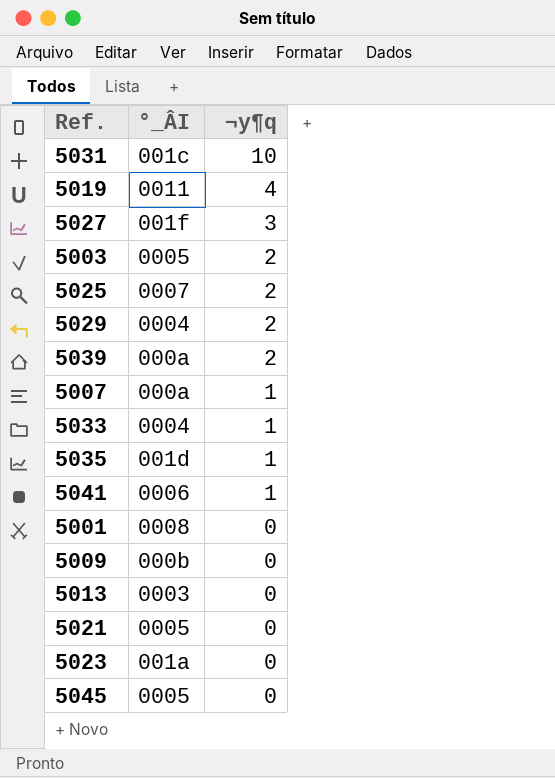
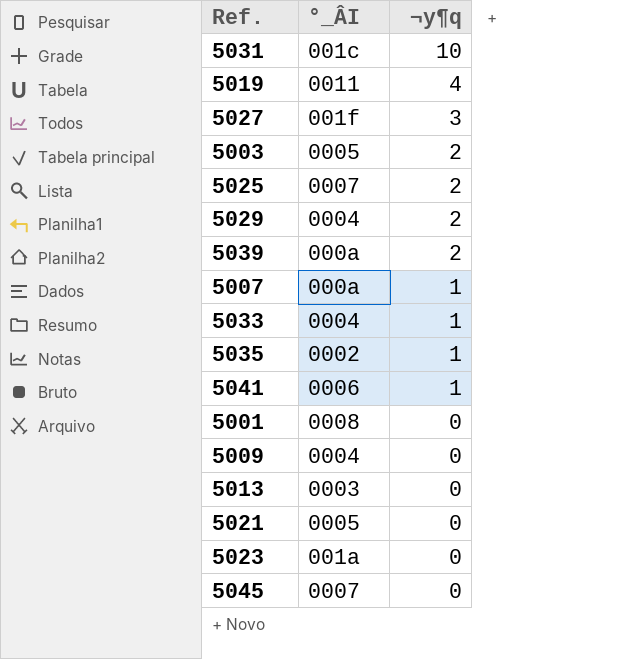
5035 | °_ÂI: 001d -> 0002
5009 | °_ÂI: 000b -> 0004
5045 | °_ÂI: 0005 -> 0007

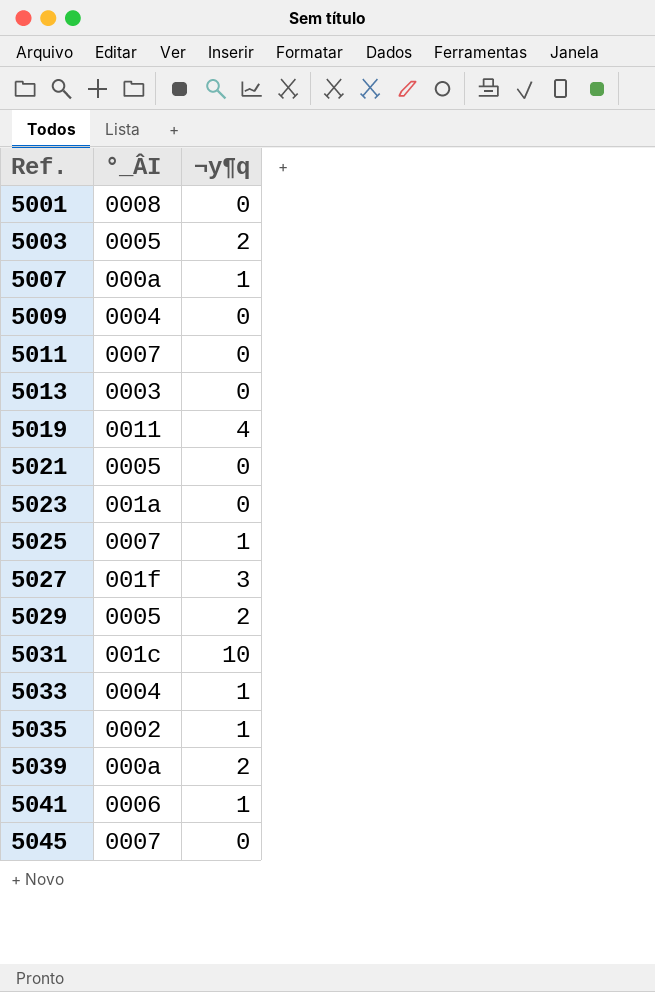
row order: ¬y¶q descending -> Ref. ascending
row 5011: none -> 0007 | 0
5025 | ¬y¶q: 2 -> 1
5029 | °_ÂI: 0004 -> 0005

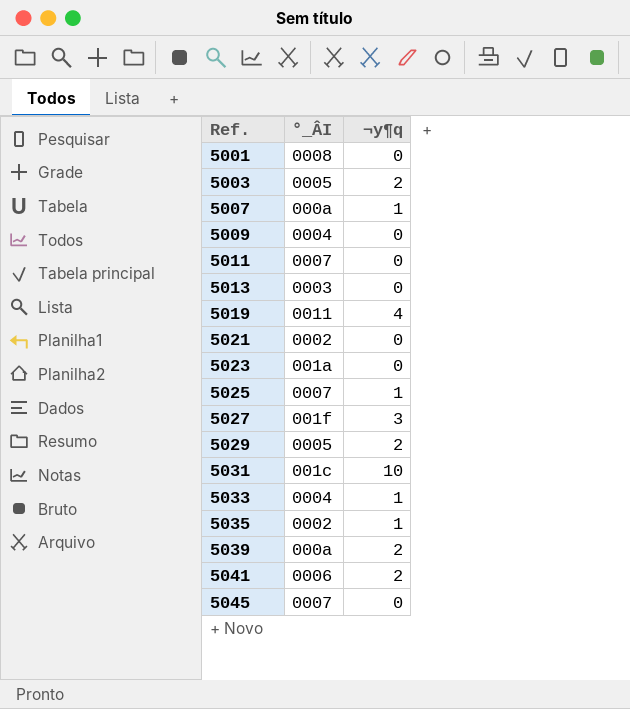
5021 | °_ÂI: 0005 -> 0002
5041 | ¬y¶q: 1 -> 2

